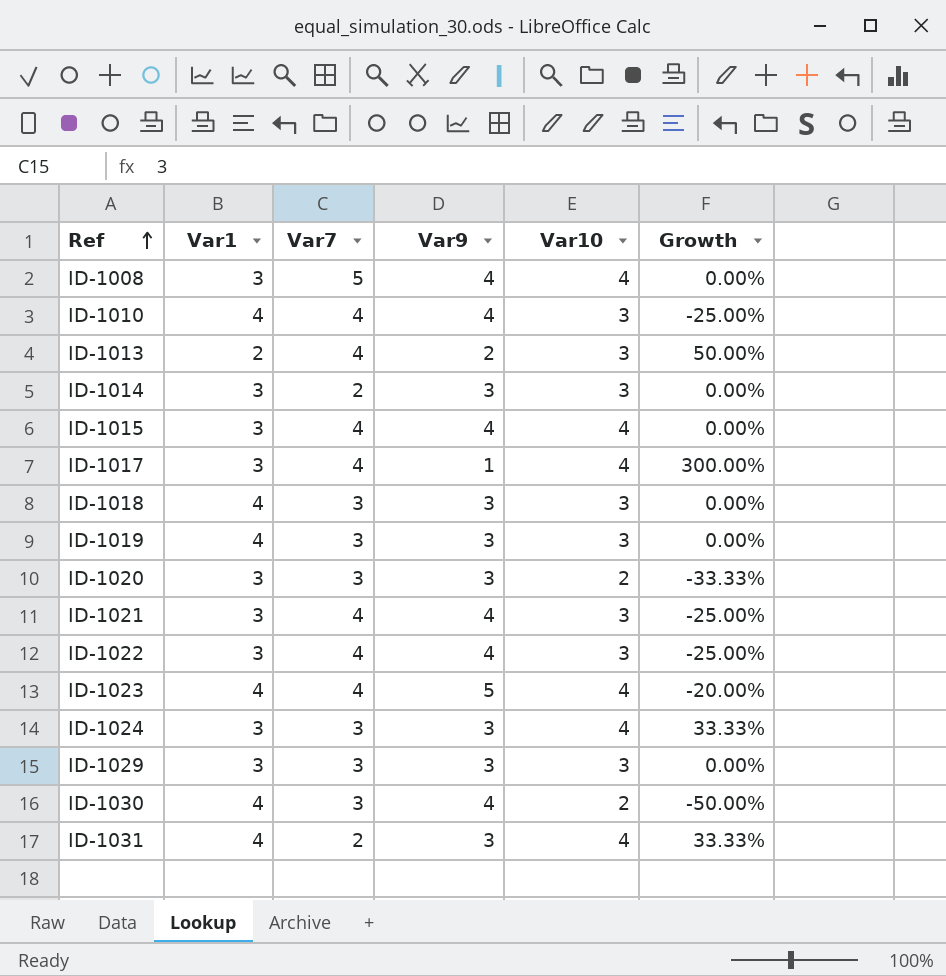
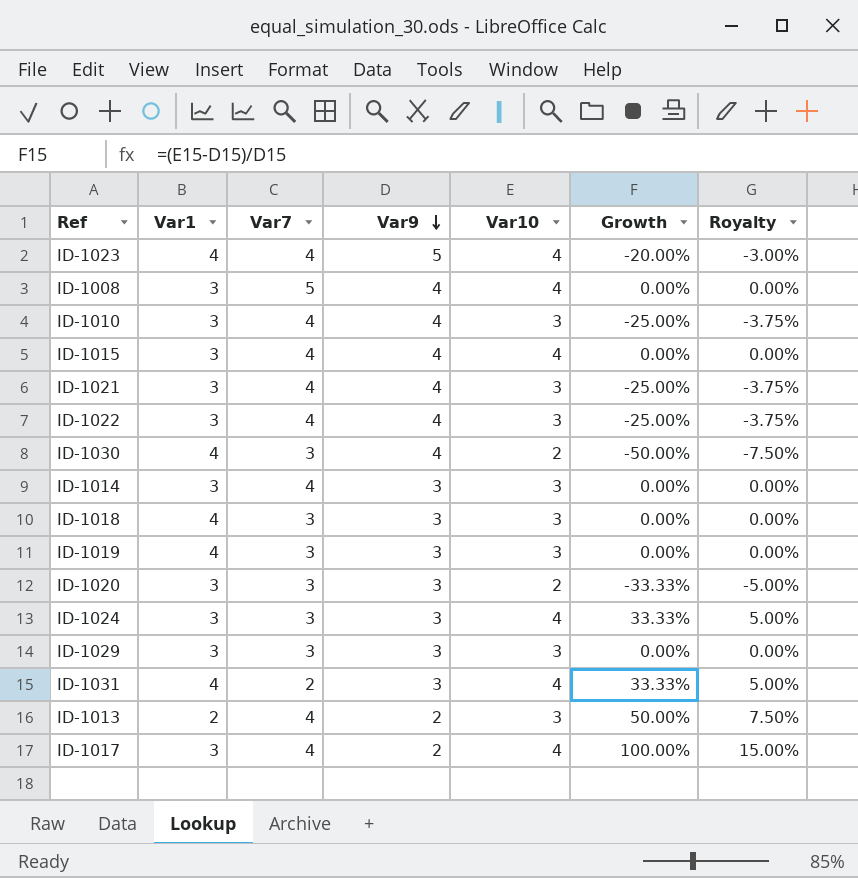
row order: Ref ascending -> Var9 descending
column Royalty | formula: none -> [Growth] * 0.15
ID-1010 | Var1: 4 -> 3
ID-1014 | Var7: 2 -> 4
ID-1017 | Var9: 1 -> 2
ID-1017 | Growth: 300.00% -> 100.00%

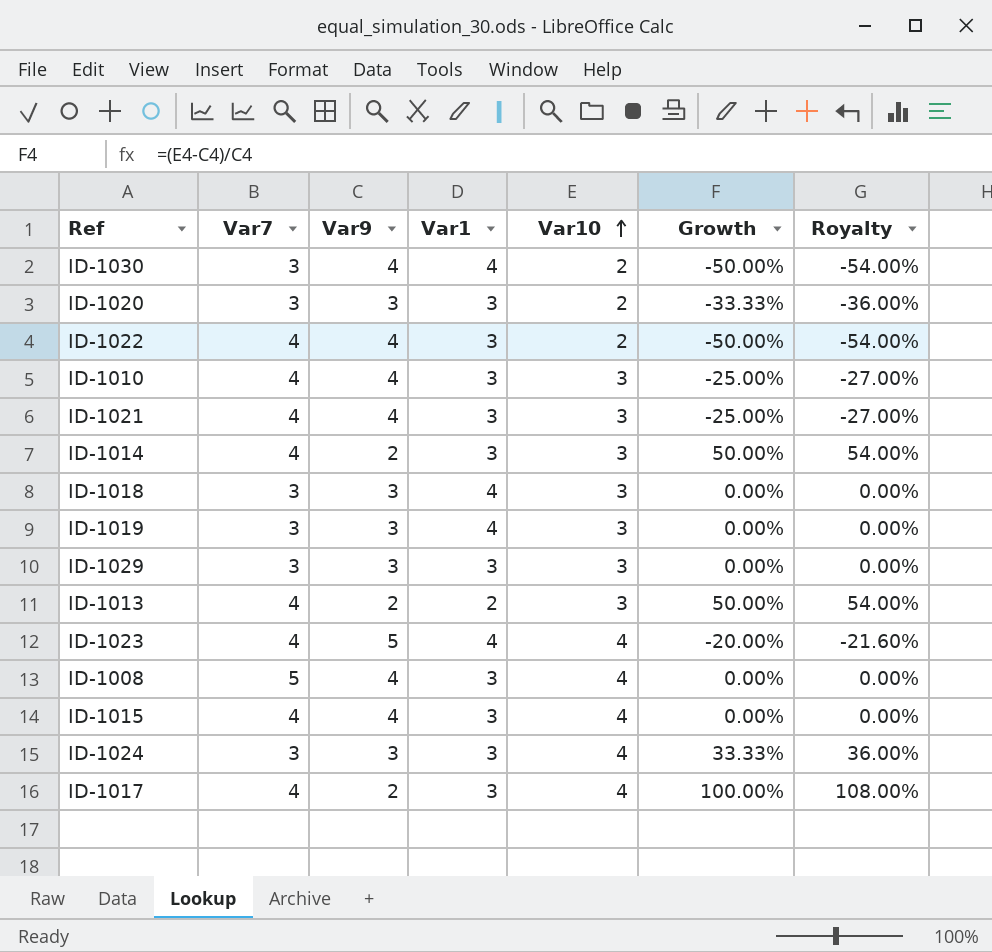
row order: Var9 descending -> Var10 ascending
column Var1 | position: 2 -> 4
column Royalty | formula: [Growth] * 0.15 -> [Growth] * 1.08
row ID-1031: 4 | 2 | 3 | 4 | 33.33% | 5.00% -> none
ID-1022 | Var10: 3 -> 2
ID-1022 | Growth: -25.00% -> -50.00%
ID-1014 | Var9: 3 -> 2
ID-1014 | Growth: 0.00% -> 50.00%

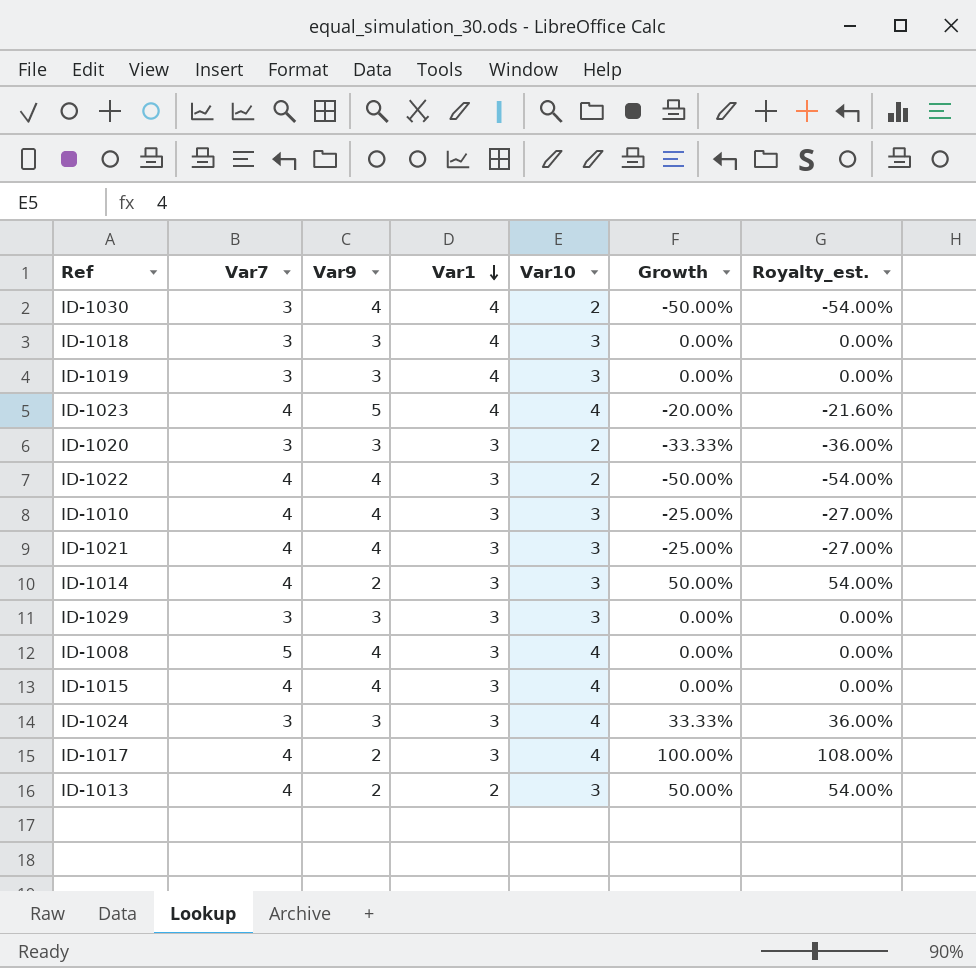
row order: Var10 ascending -> Var1 descending
column name: Royalty -> Royalty_est.

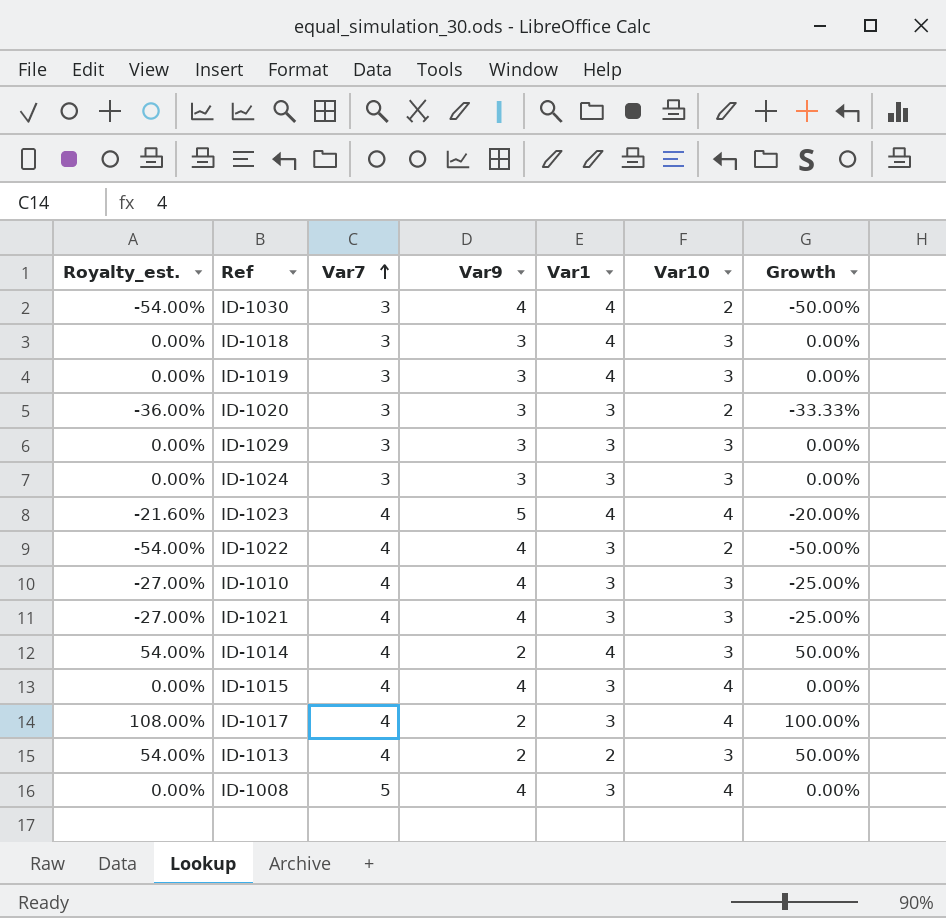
row order: Var1 descending -> Var7 ascending
column Royalty_est. | position: 7 -> 1
ID-1024 | Royalty_est.: 36.00% -> 0.00%
ID-1024 | Var10: 4 -> 3
ID-1024 | Growth: 33.33% -> 0.00%
ID-1014 | Var1: 3 -> 4

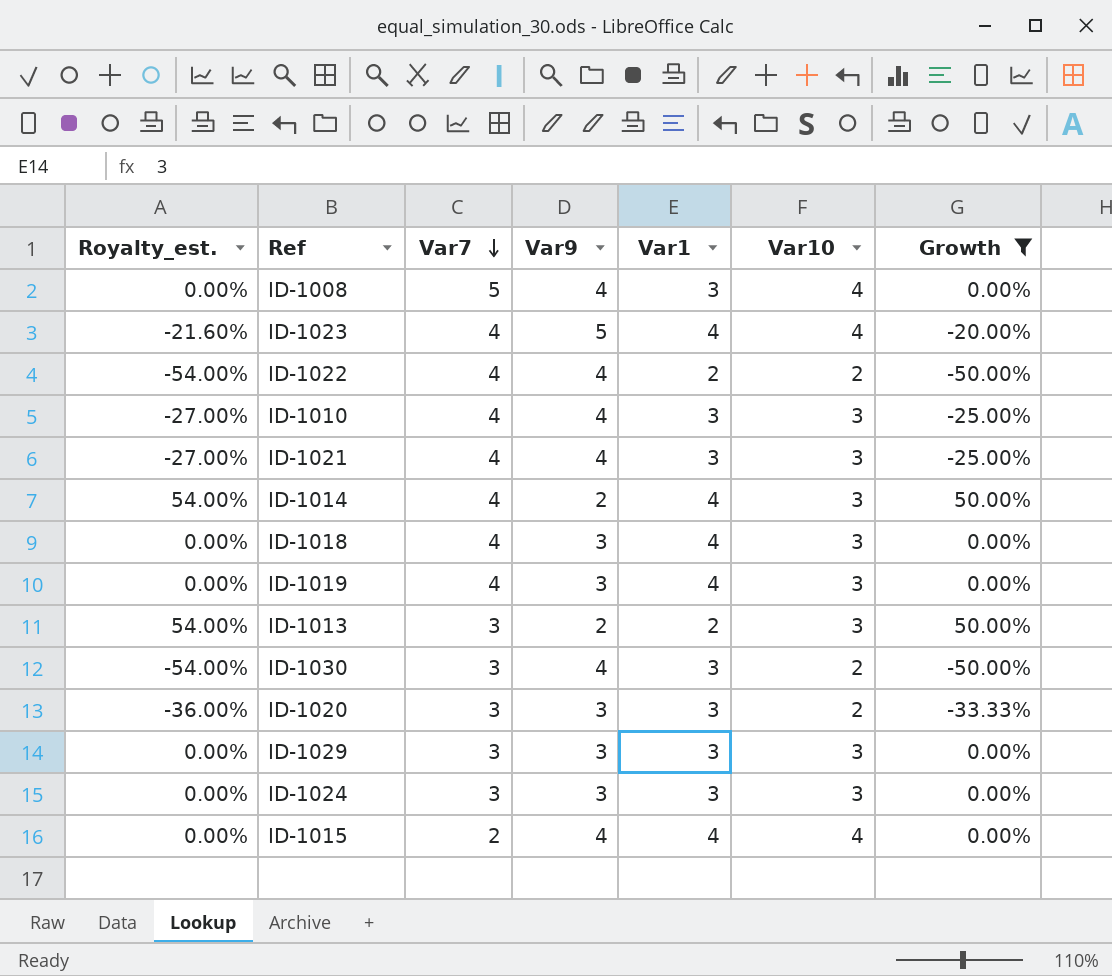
filter: none -> Growth != 100.00%
row order: Var7 ascending -> Var7 descending
ID-1022 | Var1: 3 -> 2
ID-1018 | Var7: 3 -> 4
ID-1019 | Var7: 3 -> 4
ID-1013 | Var7: 4 -> 3
ID-1030 | Var1: 4 -> 3
ID-1015 | Var7: 4 -> 2
ID-1015 | Var1: 3 -> 4

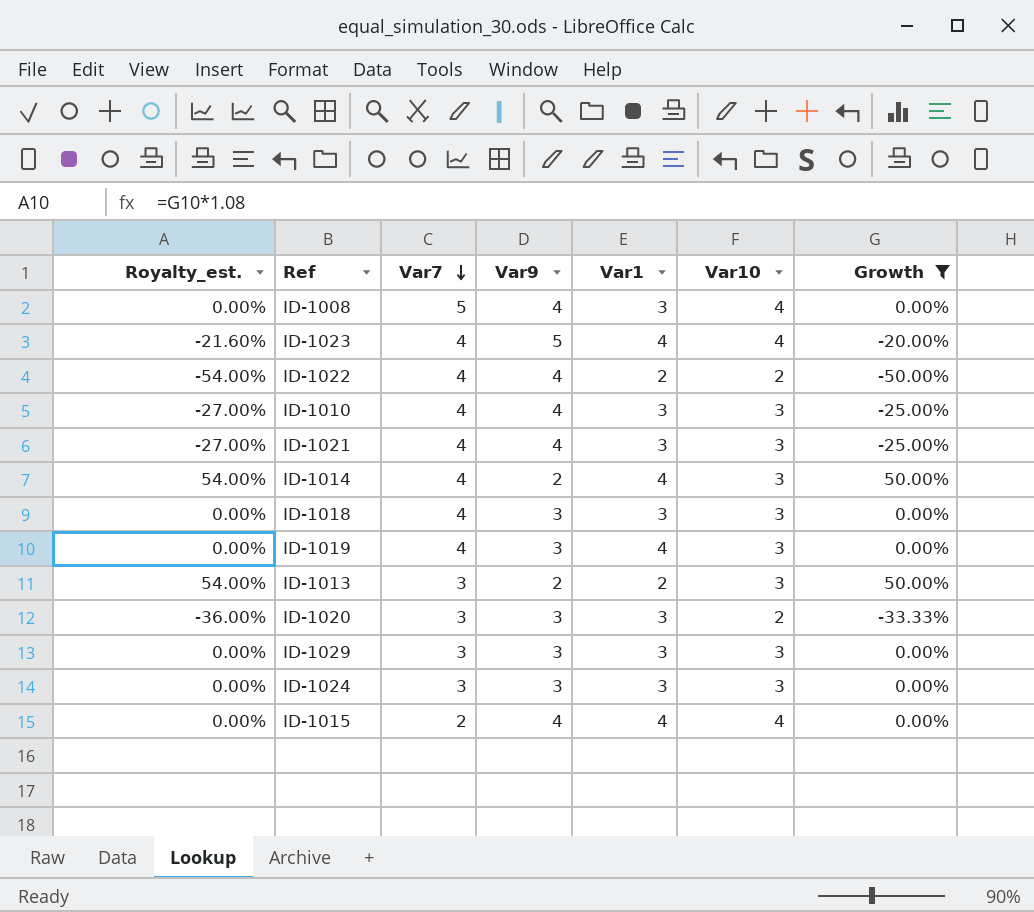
row ID-1030: -54.00% | 3 | 4 | 3 | 2 | -50.00% -> none
ID-1018 | Var1: 4 -> 3

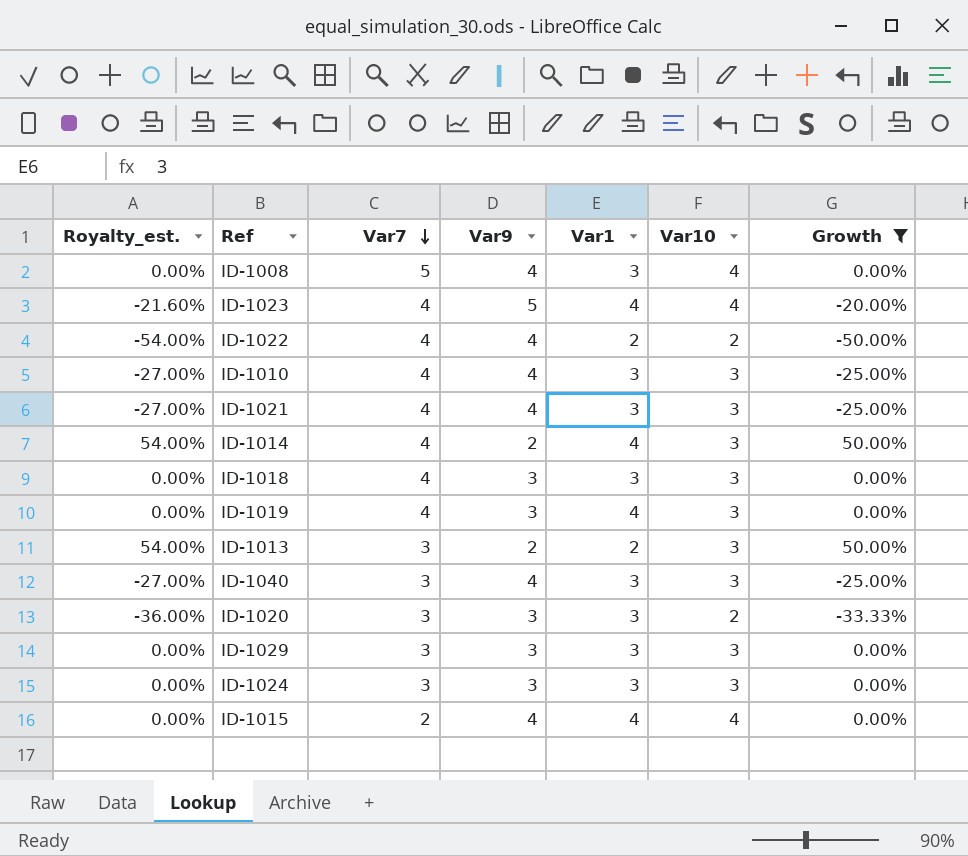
row ID-1040: none -> -27.00% | 3 | 4 | 3 | 3 | -25.00%

